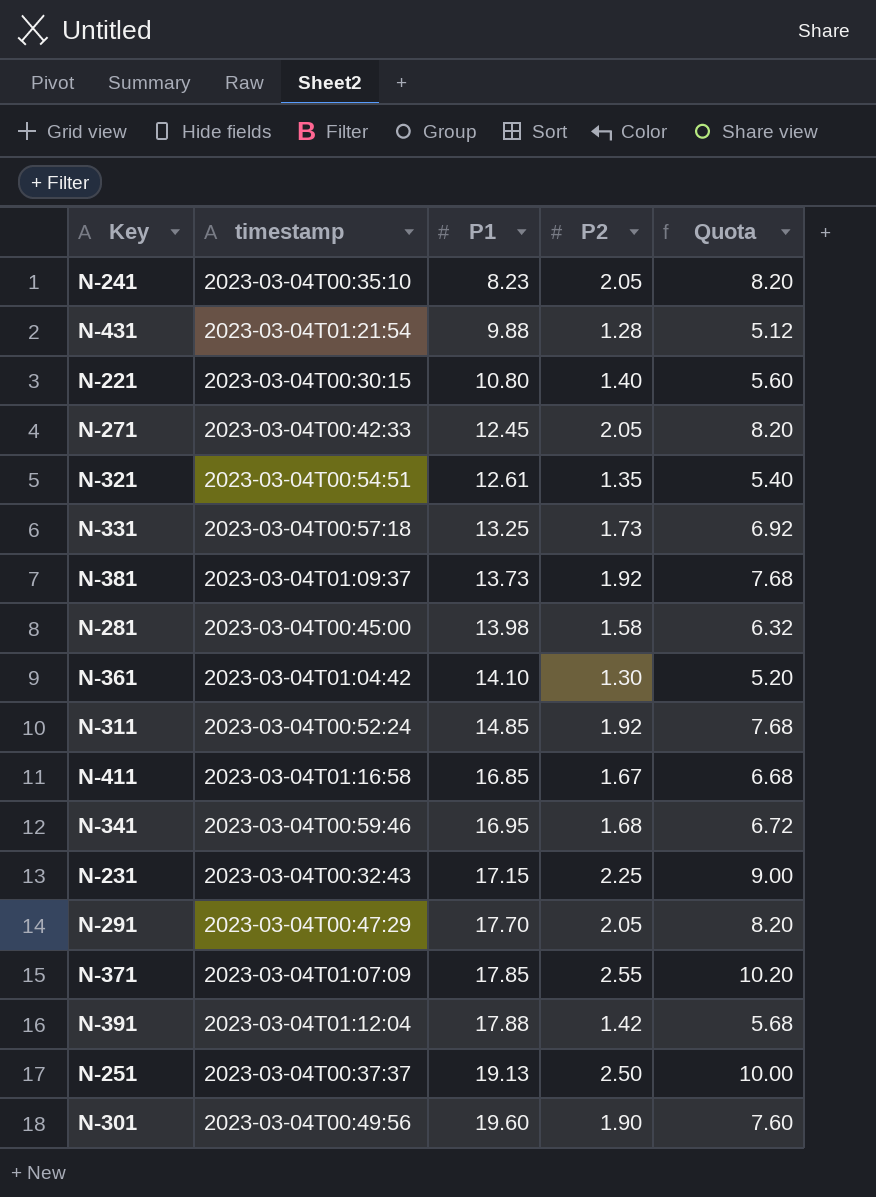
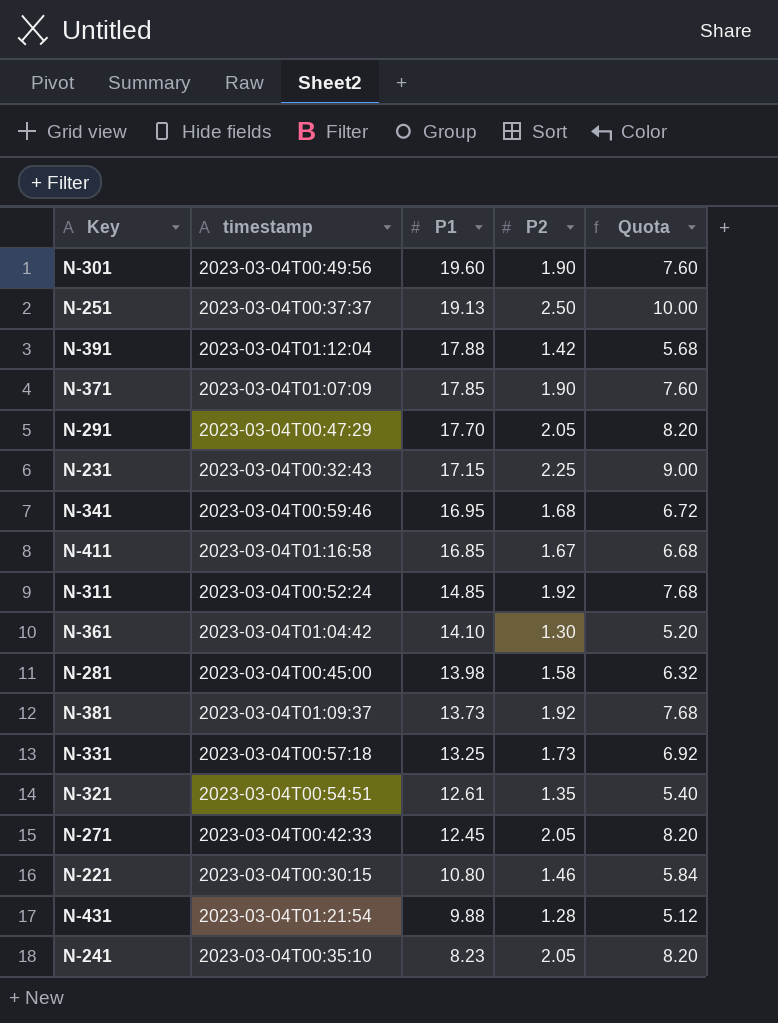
row order: P1 ascending -> P1 descending
N-371 | P2: 2.55 -> 1.90
N-371 | Quota: 10.20 -> 7.60
N-221 | P2: 1.40 -> 1.46
N-221 | Quota: 5.60 -> 5.84

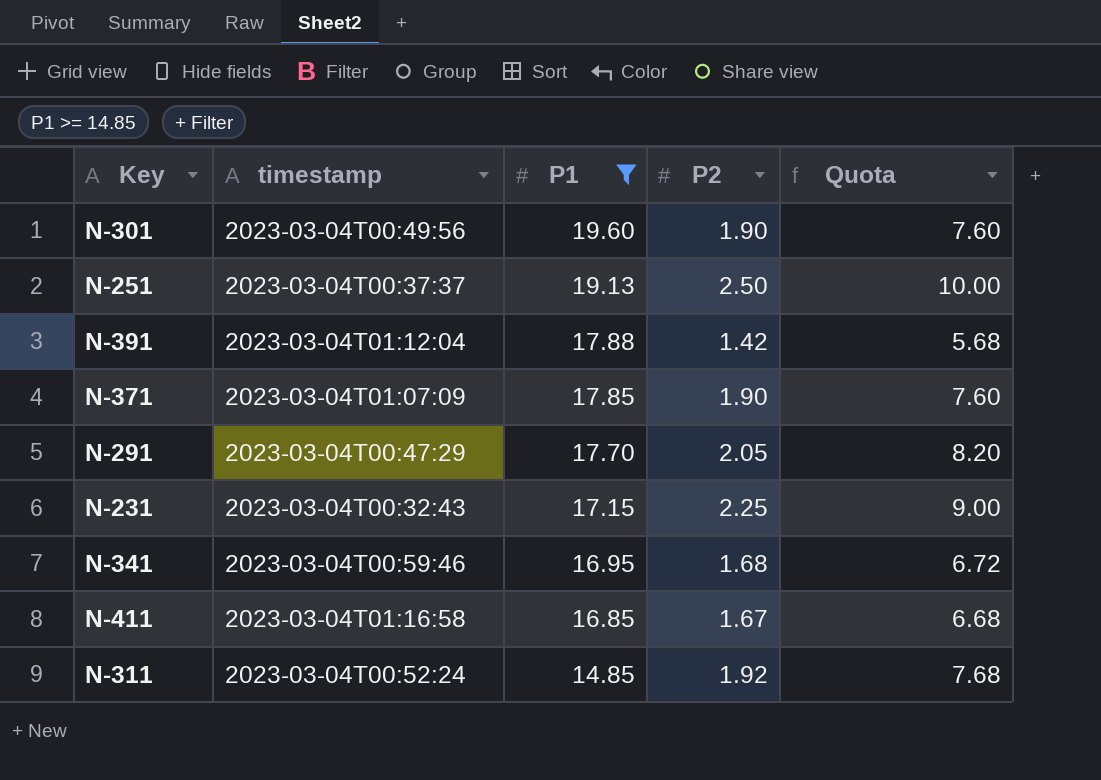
filter: none -> P1 >= 14.85

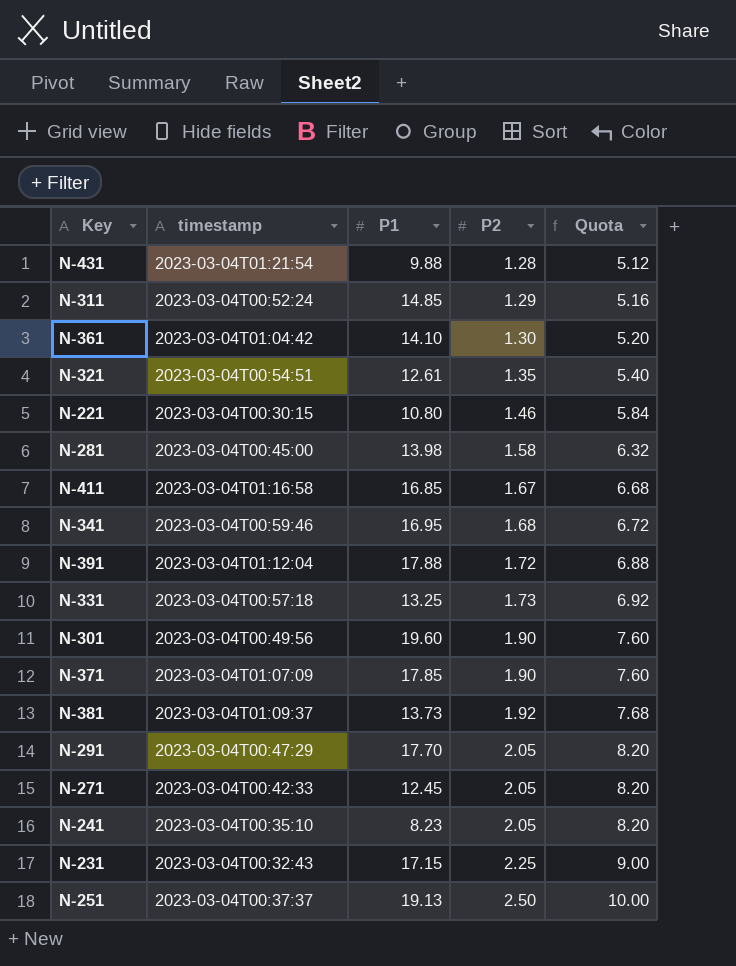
filter: P1 >= 14.85 -> none
row order: P1 descending -> P2 ascending
N-311 | P2: 1.92 -> 1.29
N-311 | Quota: 7.68 -> 5.16
N-391 | P2: 1.42 -> 1.72
N-391 | Quota: 5.68 -> 6.88

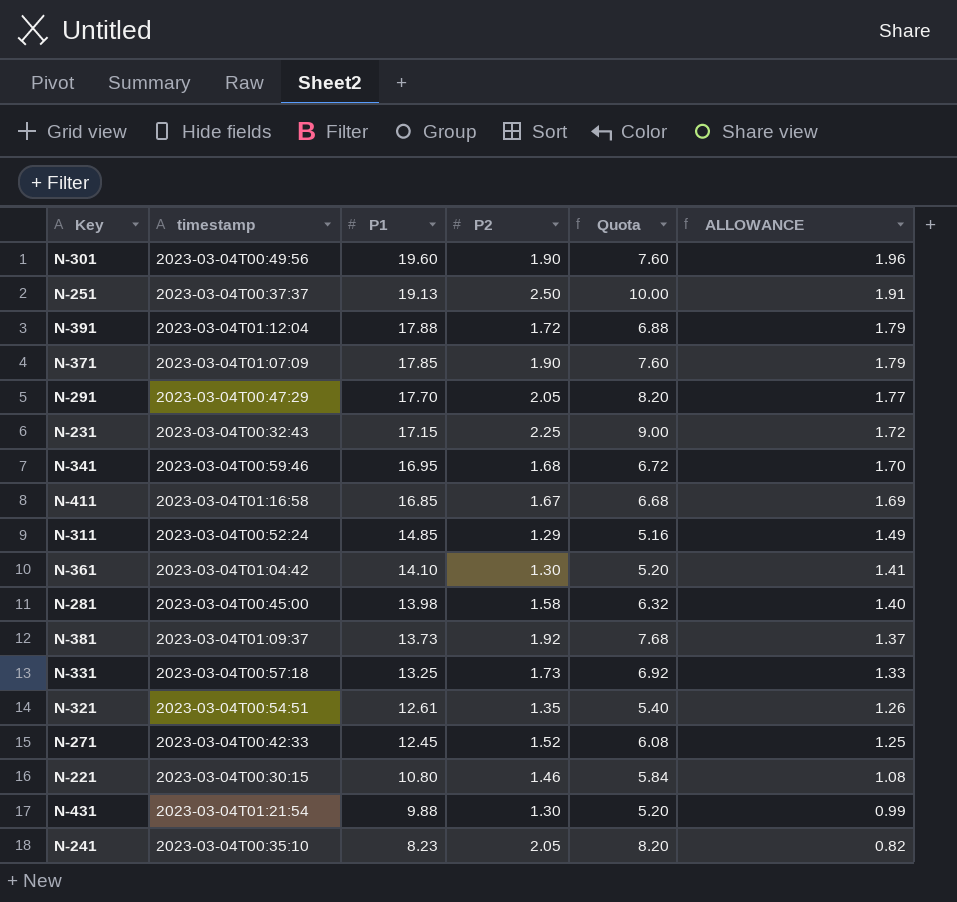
row order: P2 ascending -> P1 descending
column ALLOWANCE | formula: none -> [P1] * 0.1
N-271 | P2: 2.05 -> 1.52
N-271 | Quota: 8.20 -> 6.08
N-431 | P2: 1.28 -> 1.30
N-431 | Quota: 5.12 -> 5.20

